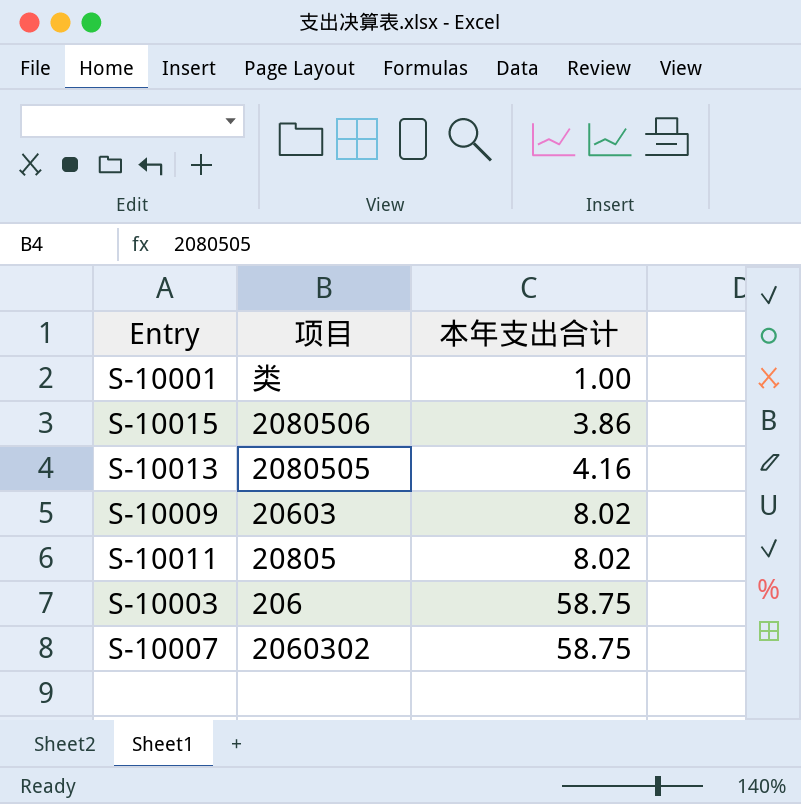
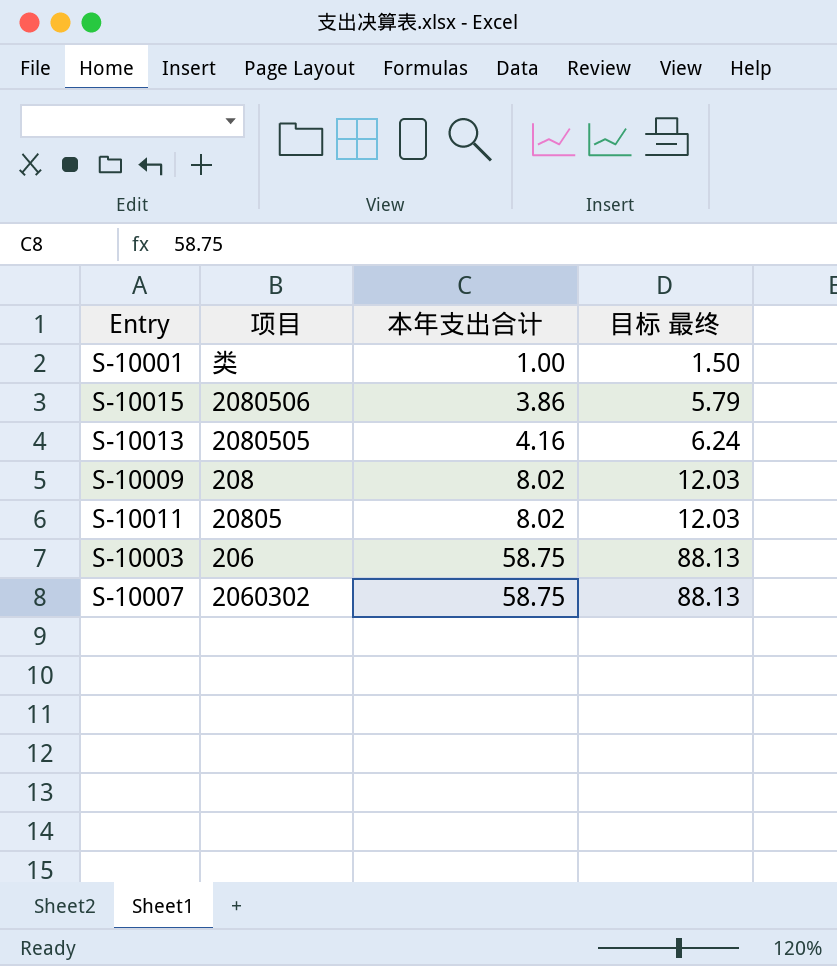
column 目标 最终 | formula: none -> [本年支出合计] * 1.5
S-10009 | 项目: 20603 -> 208

